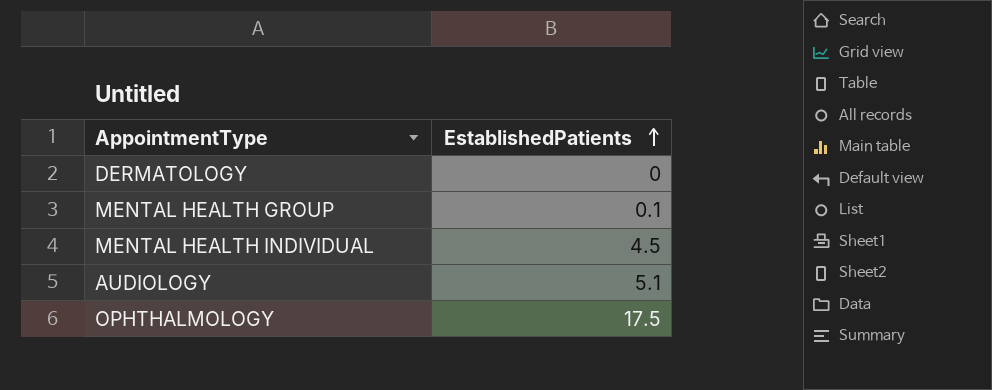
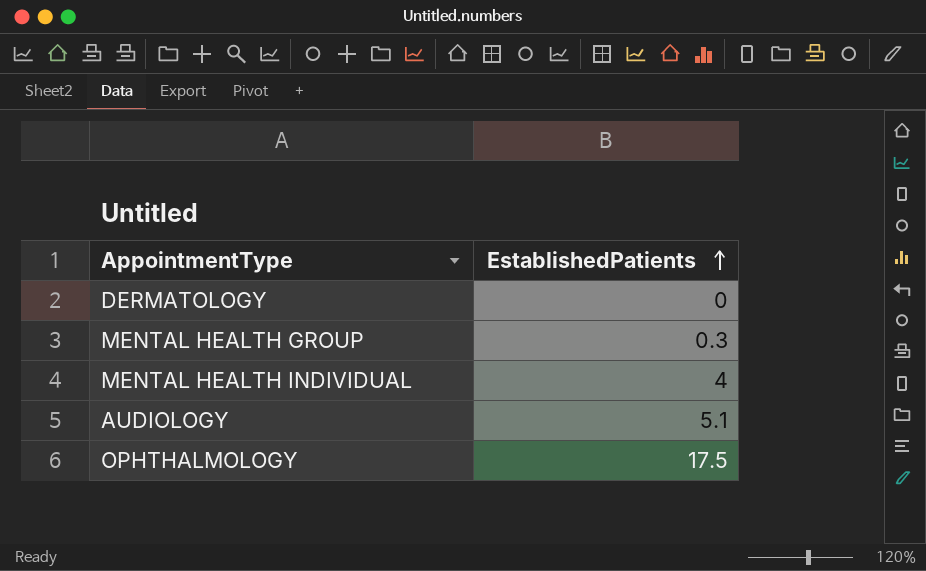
MENTAL HEALTH GROUP | EstablishedPatients: 0.1 -> 0.3
MENTAL HEALTH INDIVIDUAL | EstablishedPatients: 4.5 -> 4

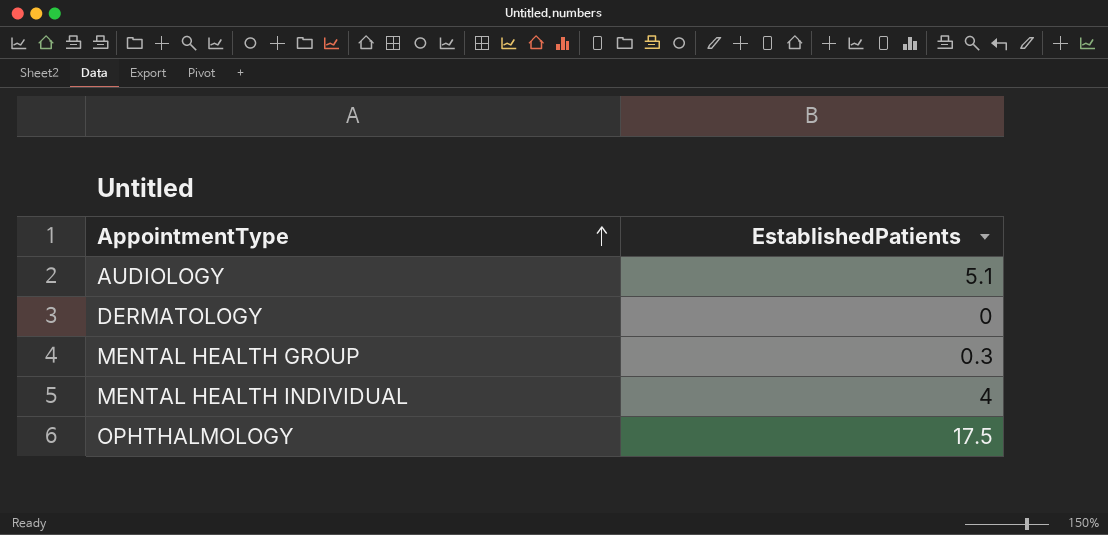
row order: EstablishedPatients ascending -> AppointmentType ascending

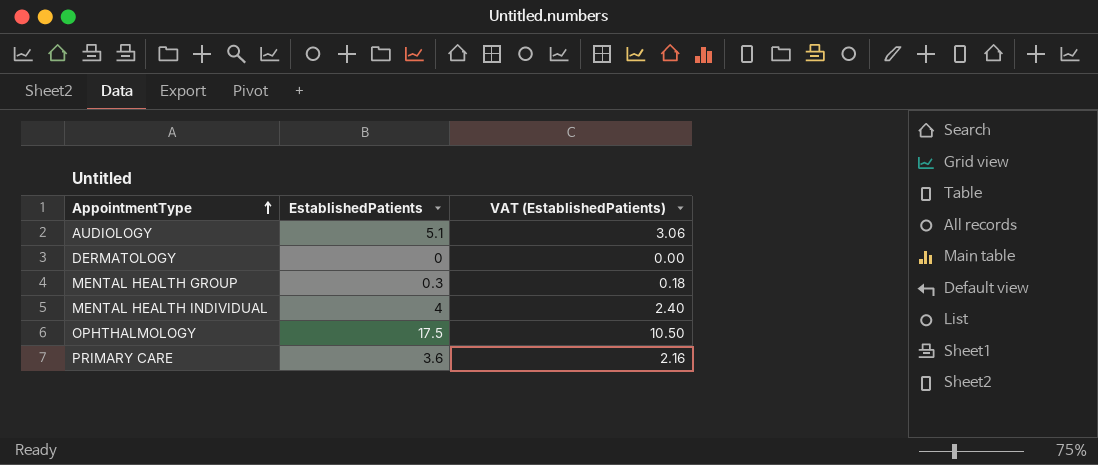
column VAT (EstablishedPatients) | formula: none -> [EstablishedPatients] * 0.6
row PRIMARY CARE: none -> 3.6 | 2.16

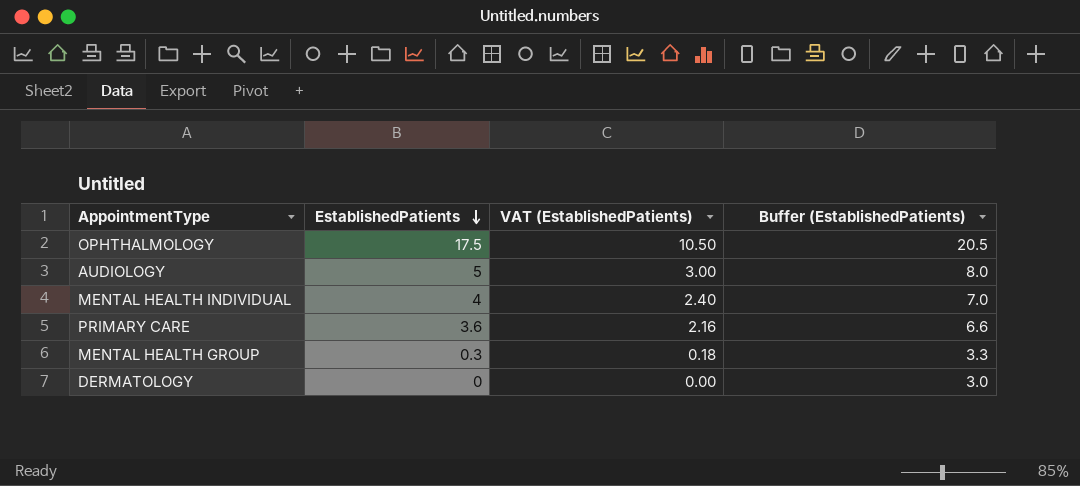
row order: AppointmentType ascending -> EstablishedPatients descending
column Buffer (EstablishedPatients) | formula: none -> [EstablishedPatients] + 3
AUDIOLOGY | EstablishedPatients: 5.1 -> 5
AUDIOLOGY | VAT (EstablishedPatients): 3.06 -> 3.00

